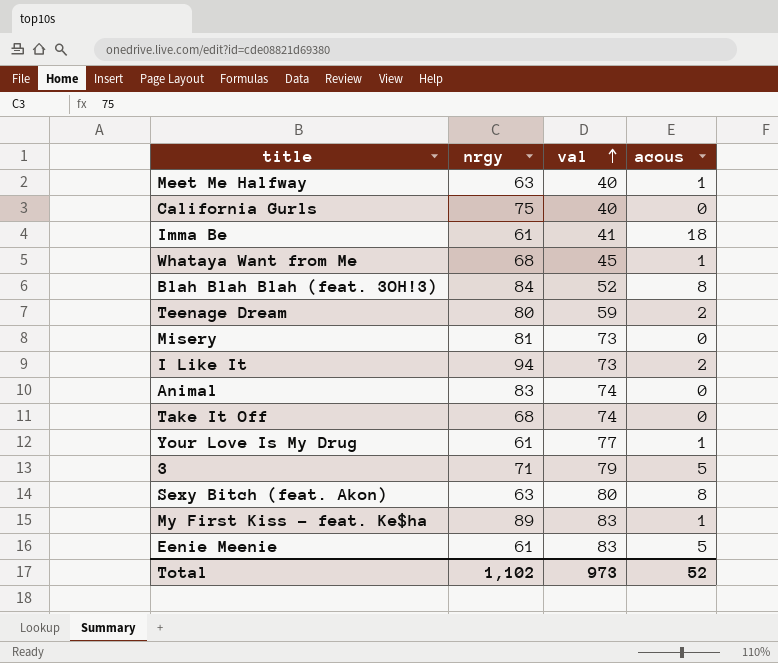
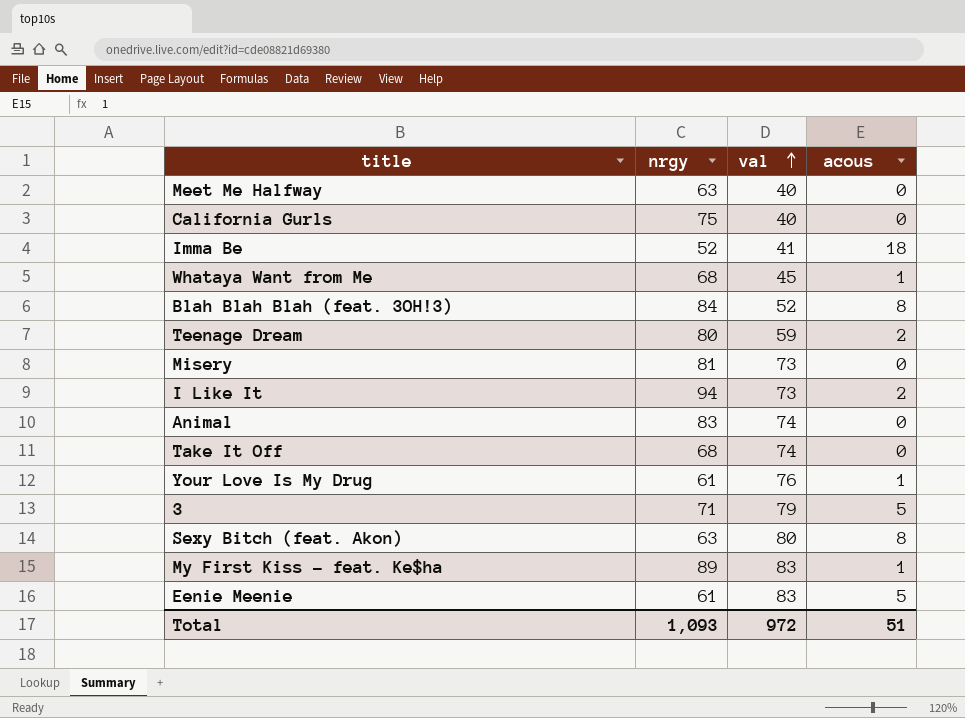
Meet Me Halfway | acous: 1 -> 0
Imma Be | nrgy: 61 -> 52
Your Love Is My Drug | val: 77 -> 76
Total | nrgy: 1,102 -> 1,093
Total | val: 973 -> 972
Total | acous: 52 -> 51

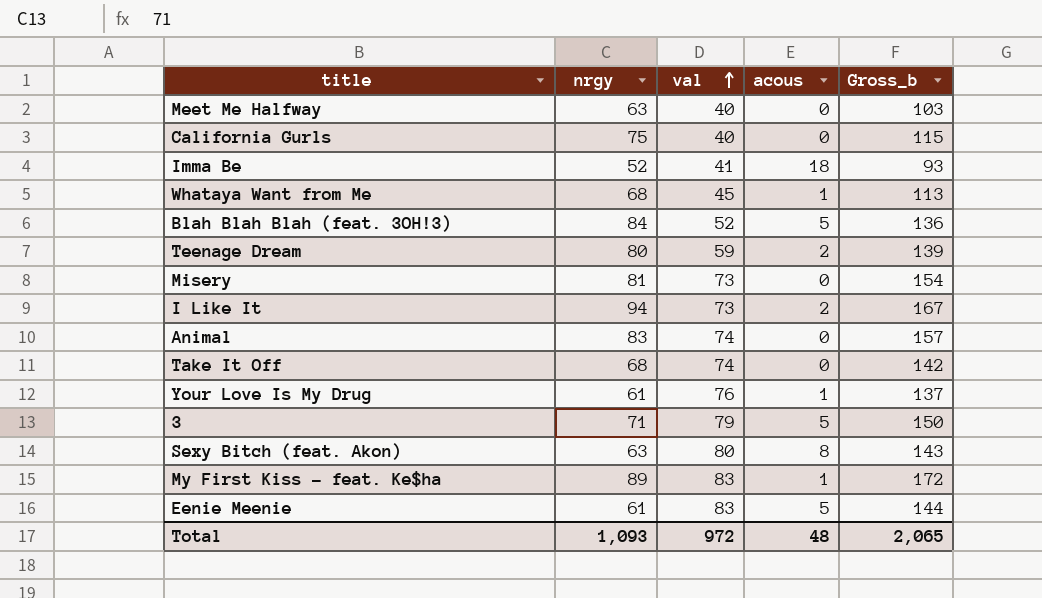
column Gross_b | formula: none -> [nrgy] + [val]
Blah Blah Blah (feat. 3OH!3) | acous: 8 -> 5
Total | acous: 51 -> 48

